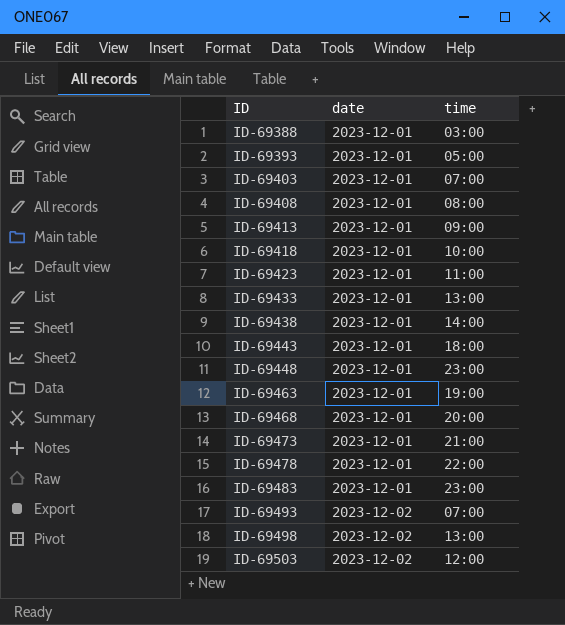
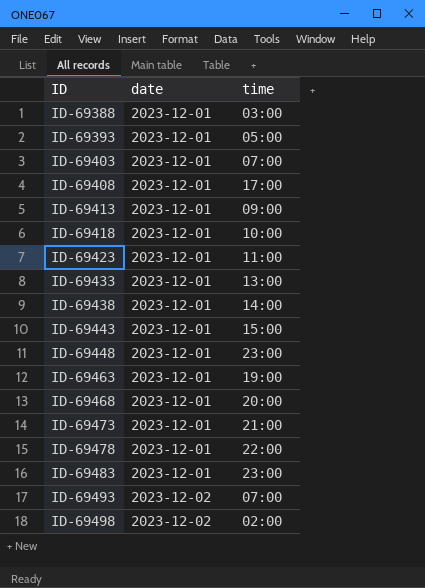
row ID-69503: 2023-12-02 | 12:00 -> none
ID-69408 | time: 08:00 -> 17:00
ID-69443 | time: 18:00 -> 15:00
ID-69498 | time: 13:00 -> 02:00

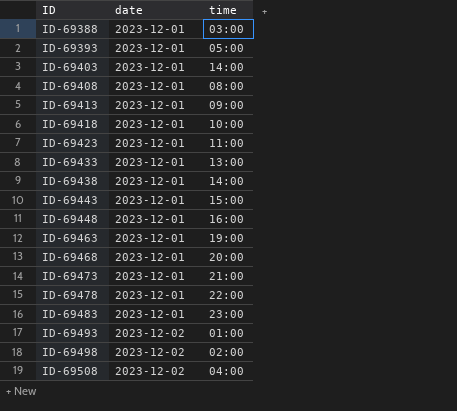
ID-69403 | time: 07:00 -> 14:00
ID-69408 | time: 17:00 -> 08:00
ID-69448 | time: 23:00 -> 16:00
ID-69493 | time: 07:00 -> 01:00
row ID-69508: none -> 2023-12-02 | 04:00

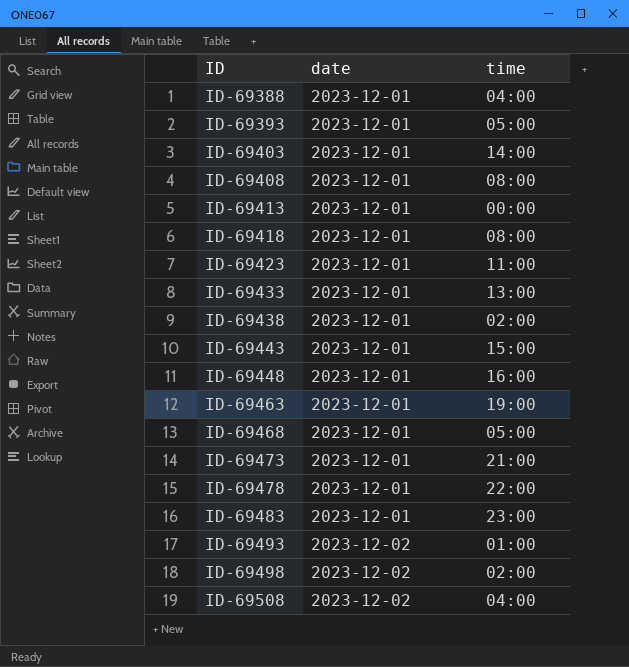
ID-69388 | time: 03:00 -> 04:00
ID-69413 | time: 09:00 -> 00:00
ID-69418 | time: 10:00 -> 08:00
ID-69438 | time: 14:00 -> 02:00
ID-69468 | time: 20:00 -> 05:00

